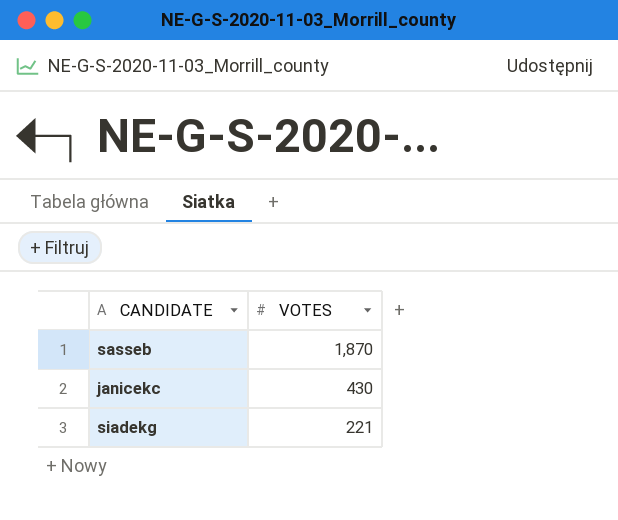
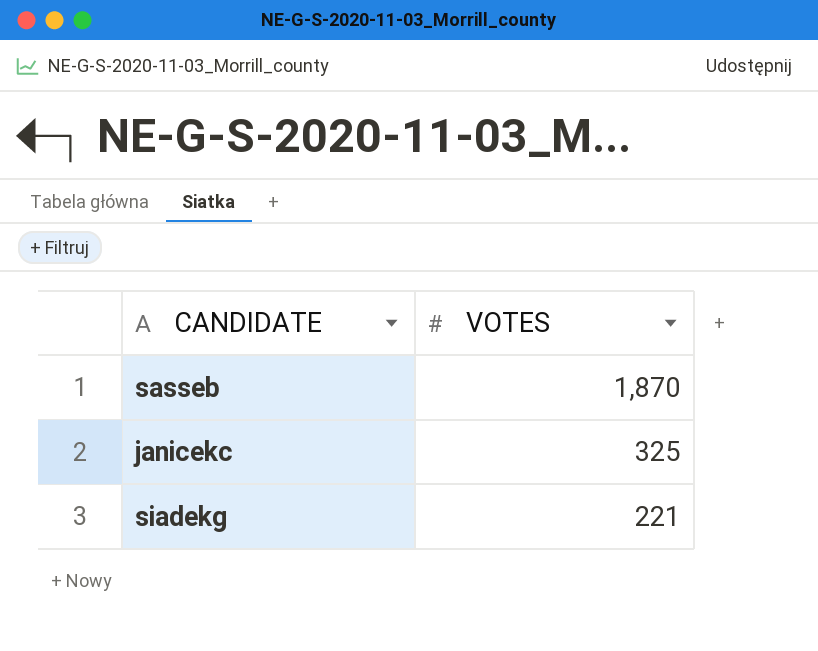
janicekc | VOTES: 430 -> 325

